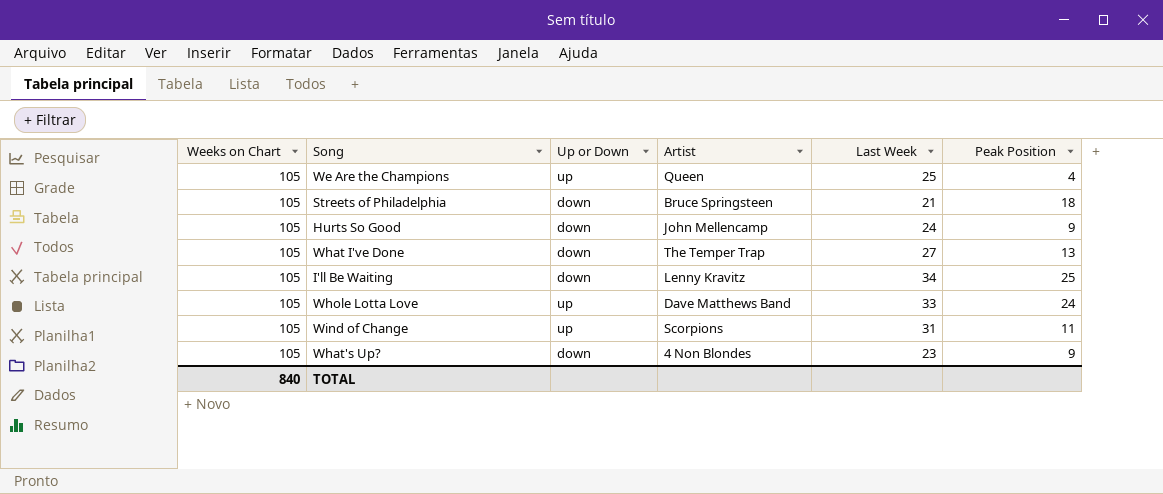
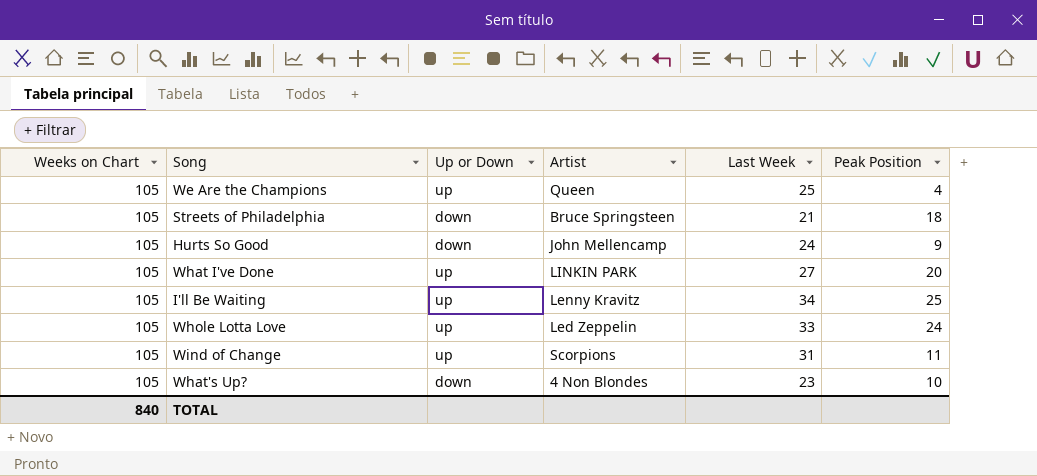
What I've Done | Up or Down: down -> up
What I've Done | Artist: The Temper Trap -> LINKIN PARK
What I've Done | Peak Position: 13 -> 20
I'll Be Waiting | Up or Down: down -> up
Whole Lotta Love | Artist: Dave Matthews Band -> Led Zeppelin
What's Up? | Peak Position: 9 -> 10

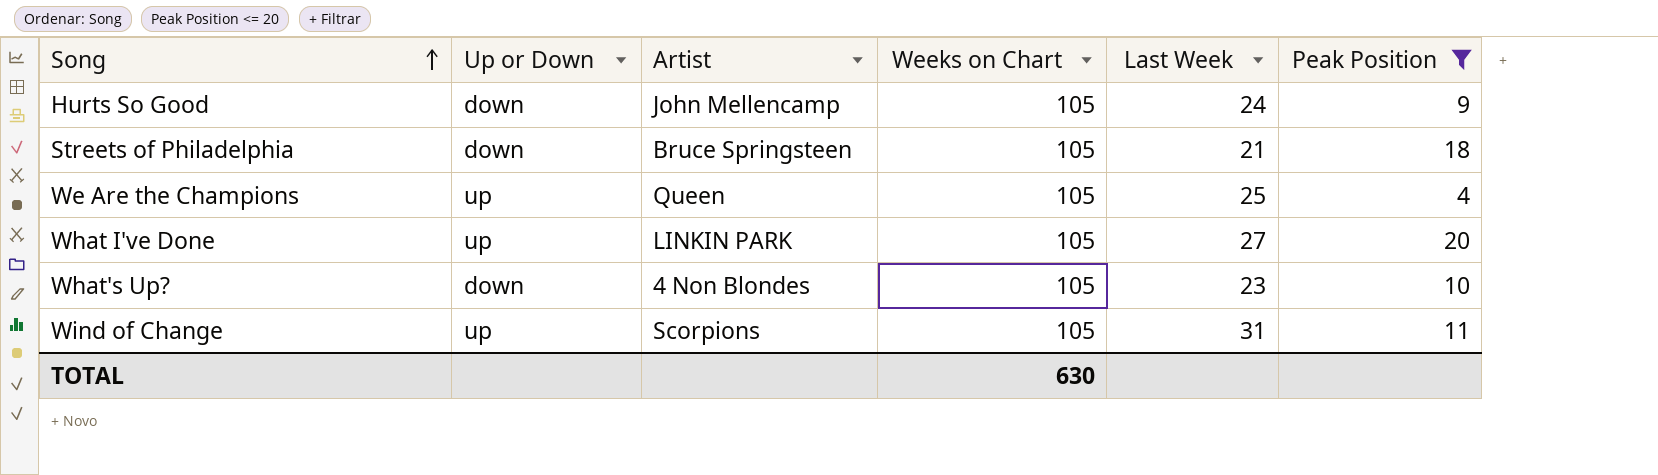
filter: none -> Peak Position <= 20
row order: none -> Song ascending
column Weeks on Chart | position: 1 -> 4
TOTAL | Weeks on Chart: 840 -> 630

